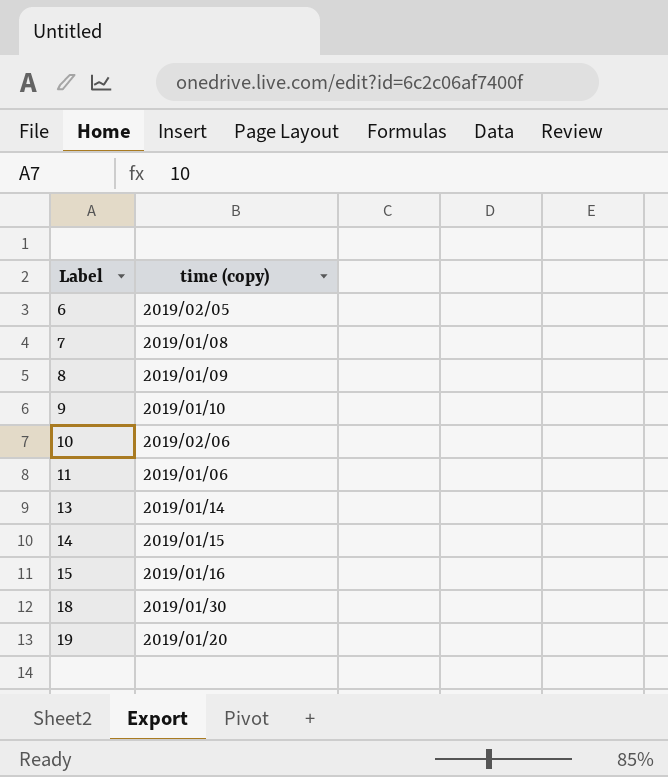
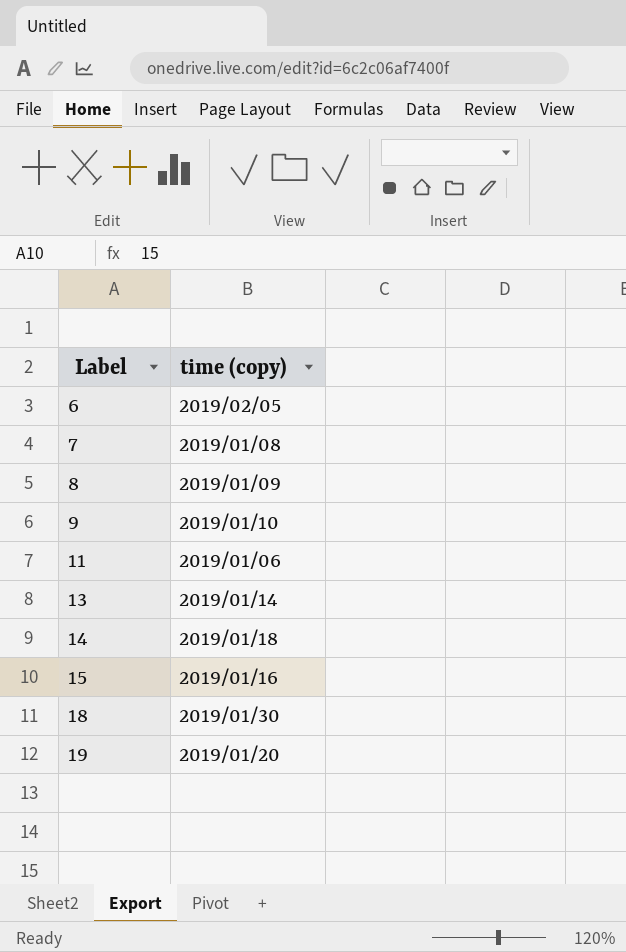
row 10: 2019/02/06 -> none
14 | time (copy): 2019/01/15 -> 2019/01/18

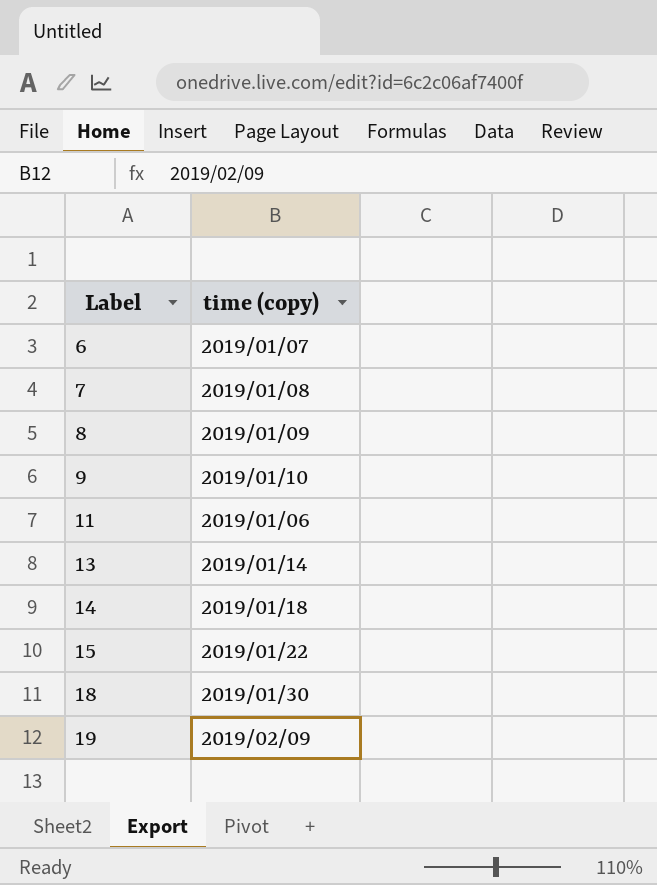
6 | time (copy): 2019/02/05 -> 2019/01/07
15 | time (copy): 2019/01/16 -> 2019/01/22
19 | time (copy): 2019/01/20 -> 2019/02/09

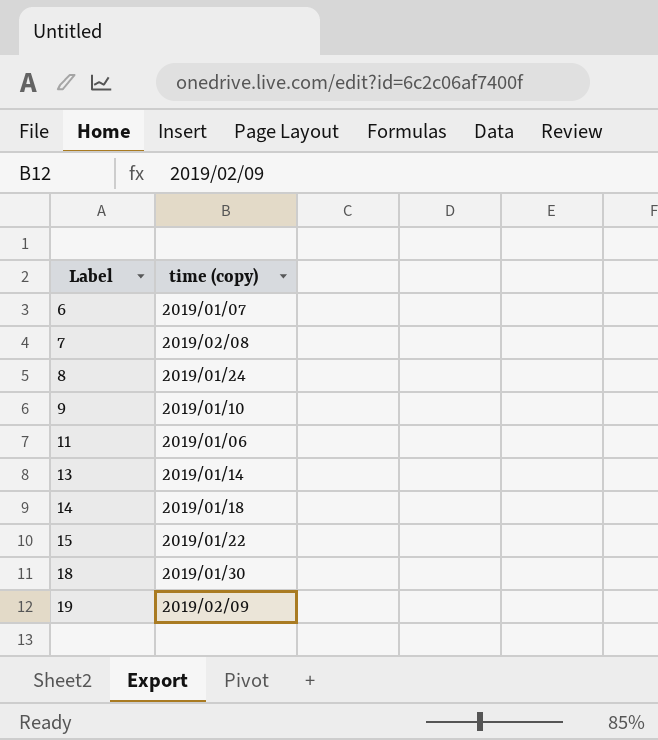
7 | time (copy): 2019/01/08 -> 2019/02/08
8 | time (copy): 2019/01/09 -> 2019/01/24

